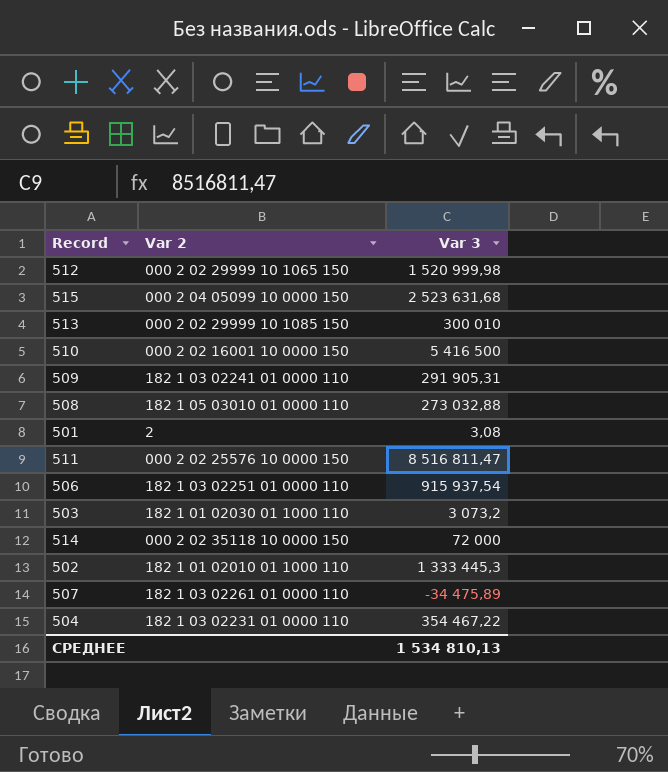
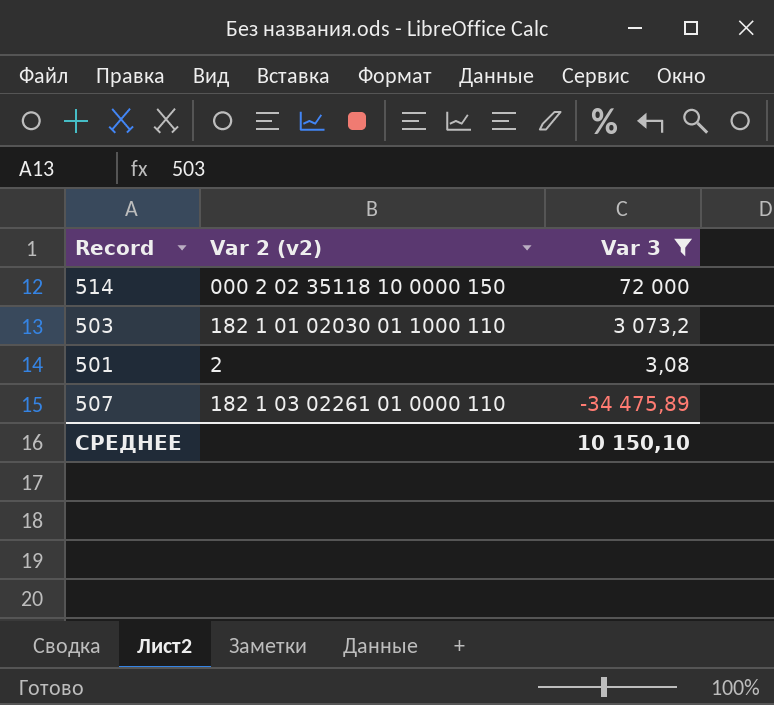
filter: none -> Var 3 <= 72 000
row order: none -> Var 3 descending
column name: Var 2 -> Var 2 (v2)
СРЕДНЕЕ | Var 3: 1 534 810,13 -> 10 150,10

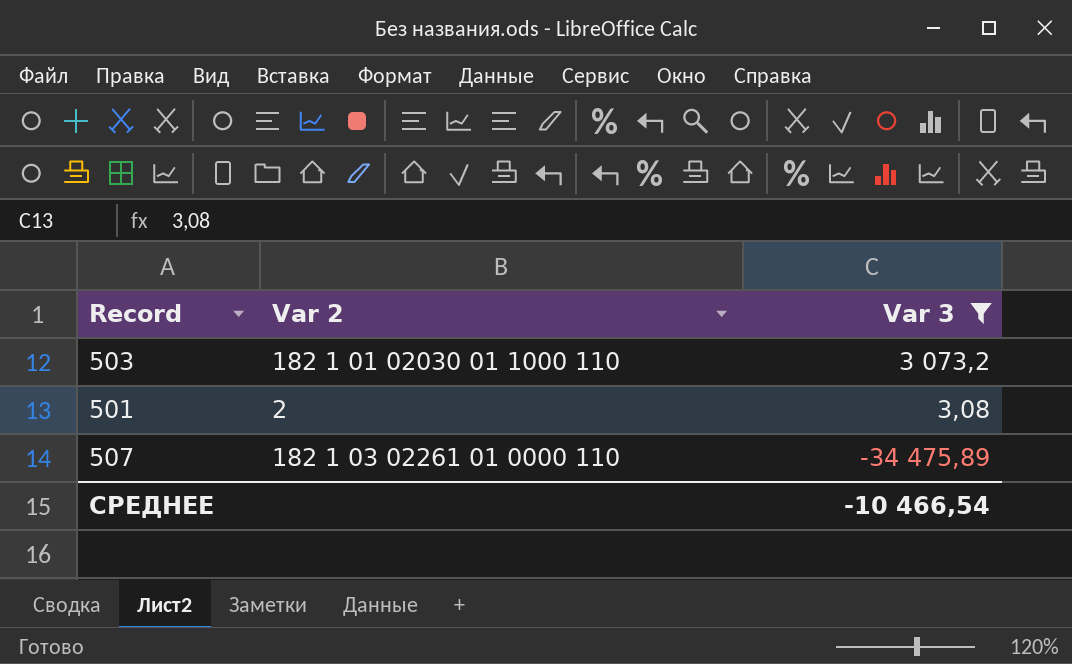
column name: Var 2 (v2) -> Var 2
row 514: 000 2 02 35118 10 0000 150 | 72 000 -> none
СРЕДНЕЕ | Var 3: 10 150,10 -> -10 466,54

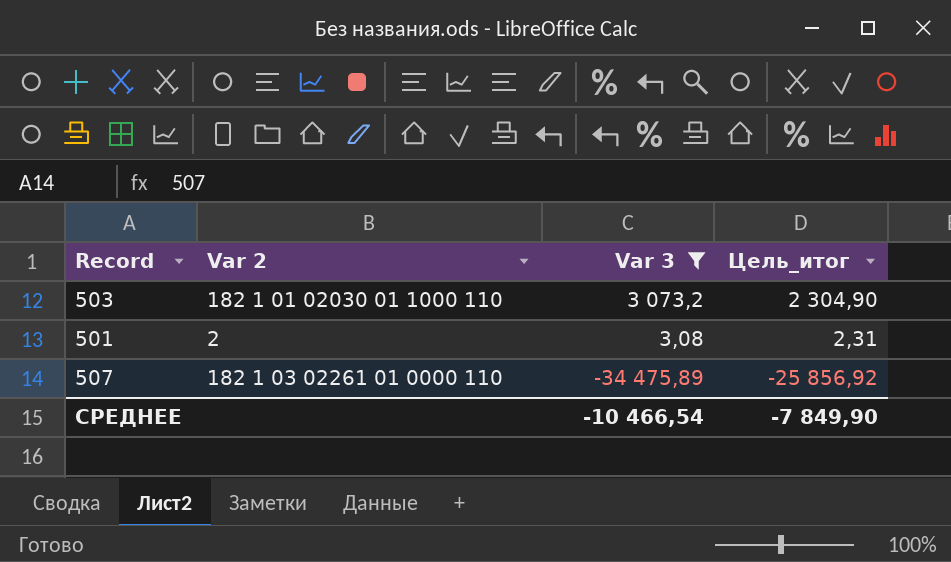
column Цель_итог | formula: none -> [Var 3] * 0,75

